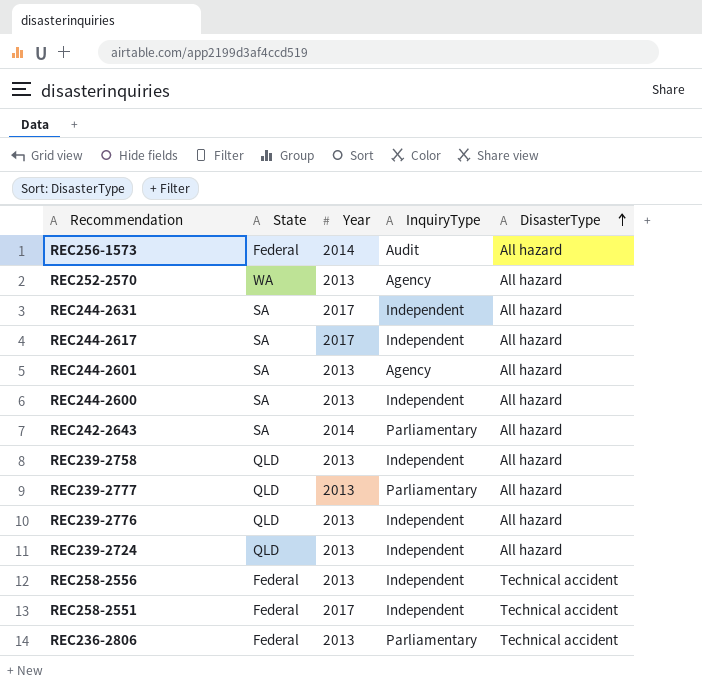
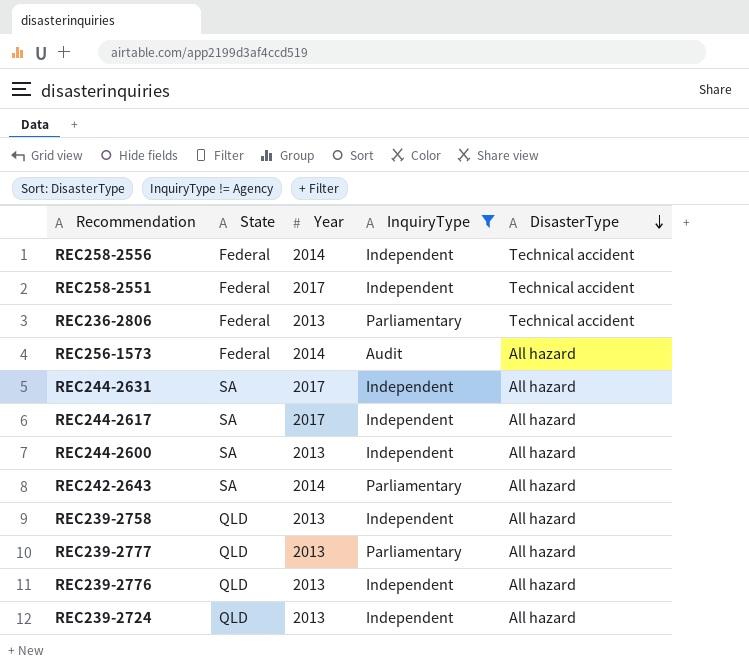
filter: none -> InquiryType != Agency
row order: DisasterType ascending -> DisasterType descending
REC258-2556 | Year: 2013 -> 2014

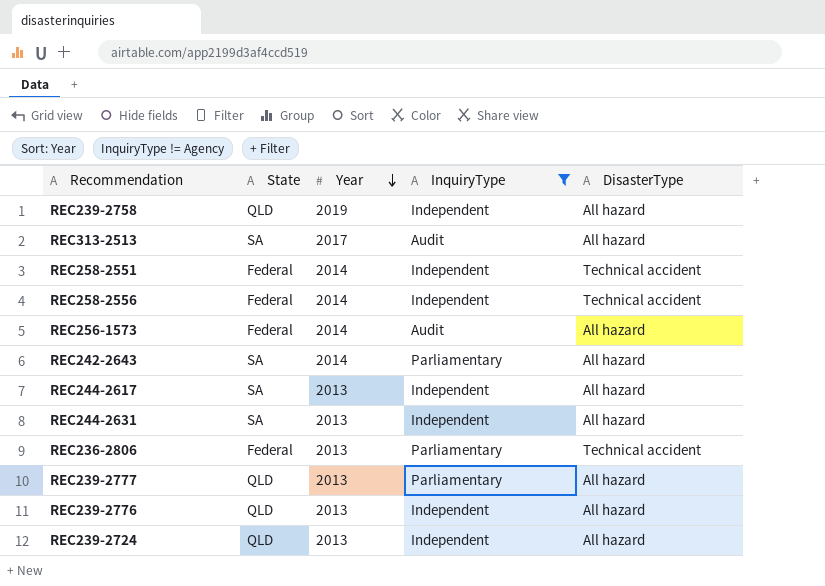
row order: DisasterType descending -> Year descending
row REC244-2600: SA | 2013 | Independent | All hazard -> none
REC239-2758 | Year: 2013 -> 2019
row REC313-2513: none -> SA | 2017 | Audit | All hazard
REC258-2551 | Year: 2017 -> 2014
REC244-2617 | Year: 2017 -> 2013
REC244-2631 | Year: 2017 -> 2013

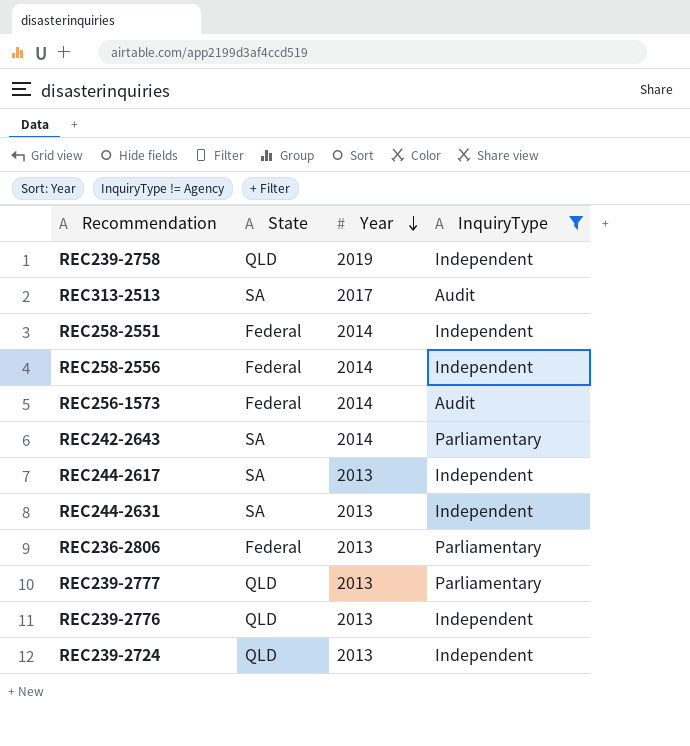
column DisasterType | position: 5 -> none

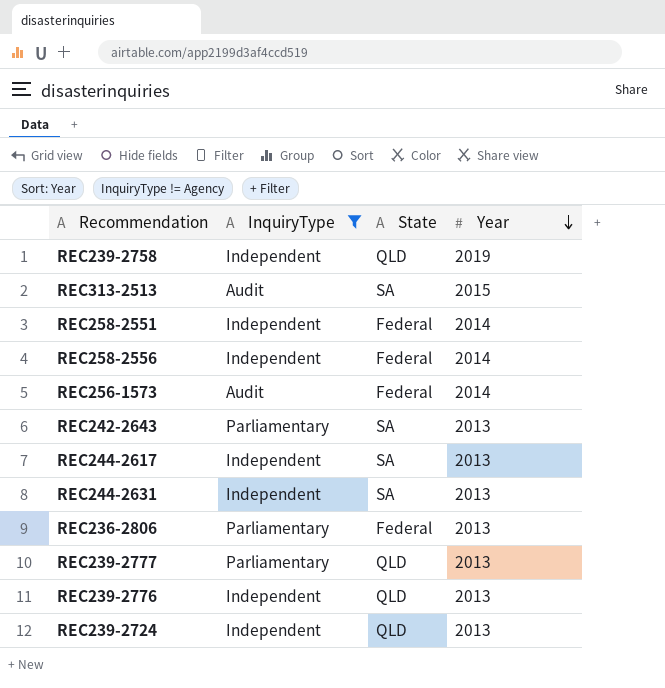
column InquiryType | position: 4 -> 2
REC313-2513 | Year: 2017 -> 2015
REC242-2643 | Year: 2014 -> 2013

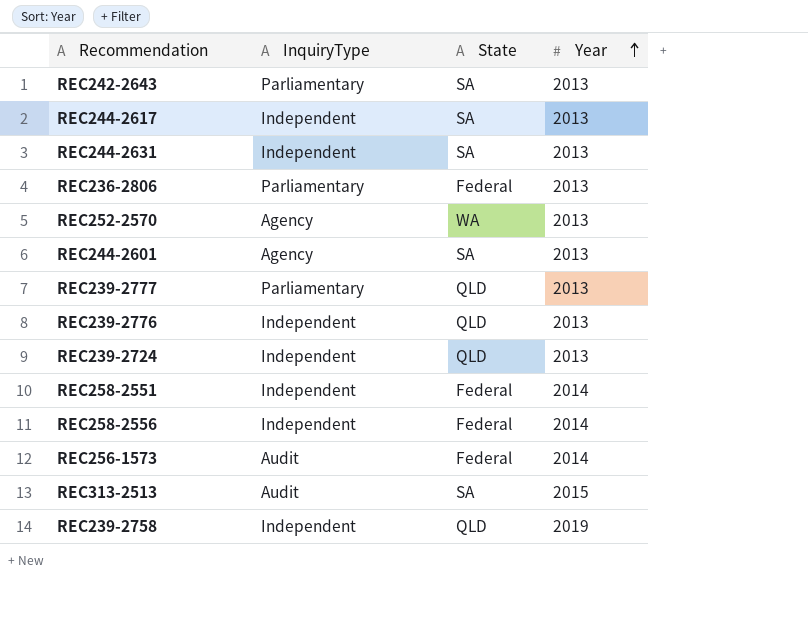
filter: InquiryType != Agency -> none
row order: Year descending -> Year ascending

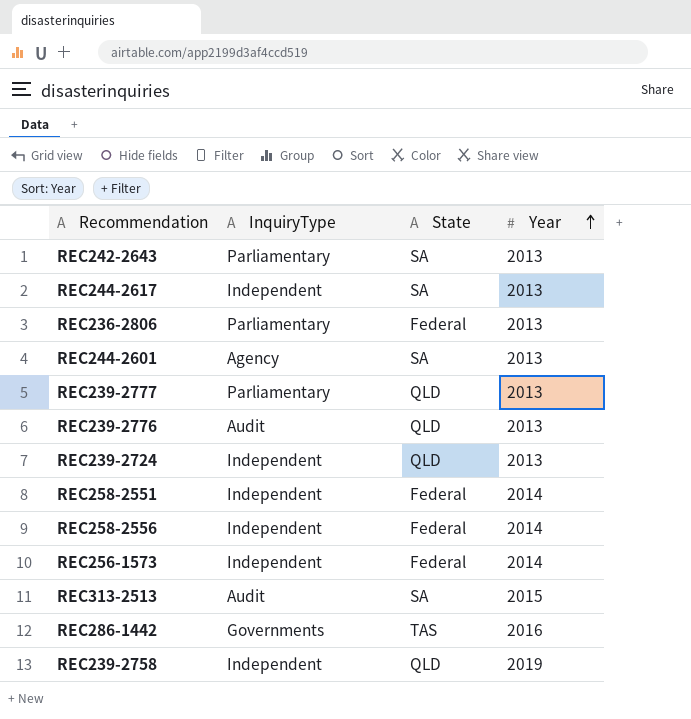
row REC244-2631: Independent | SA | 2013 -> none
row REC252-2570: Agency | WA | 2013 -> none
REC239-2776 | InquiryType: Independent -> Audit
REC256-1573 | InquiryType: Audit -> Independent
row REC286-1442: none -> Governments | TAS | 2016

